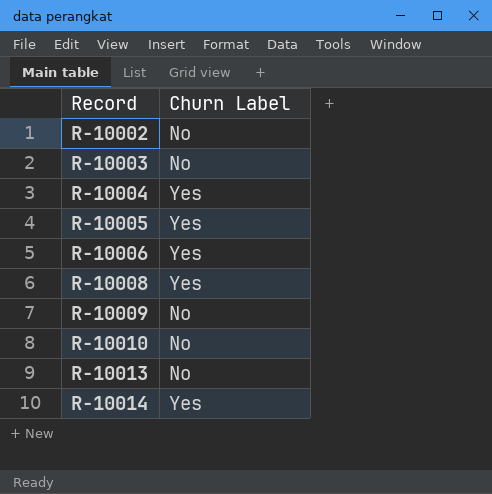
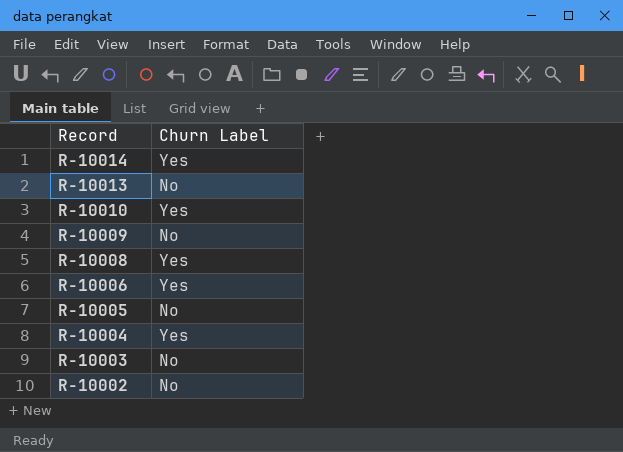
row order: Record ascending -> Record descending
R-10010 | Churn Label: No -> Yes
R-10005 | Churn Label: Yes -> No

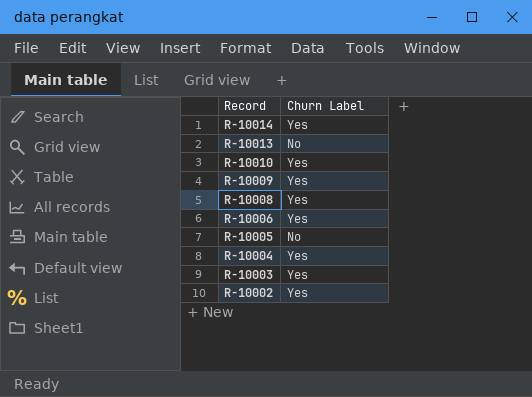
R-10009 | Churn Label: No -> Yes
R-10003 | Churn Label: No -> Yes
R-10002 | Churn Label: No -> Yes

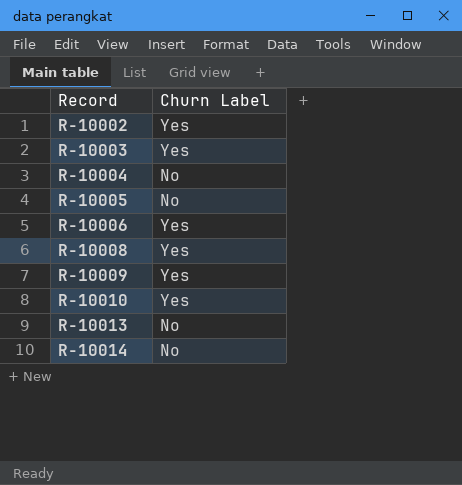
row order: Record descending -> Record ascending
R-10004 | Churn Label: Yes -> No
R-10014 | Churn Label: Yes -> No

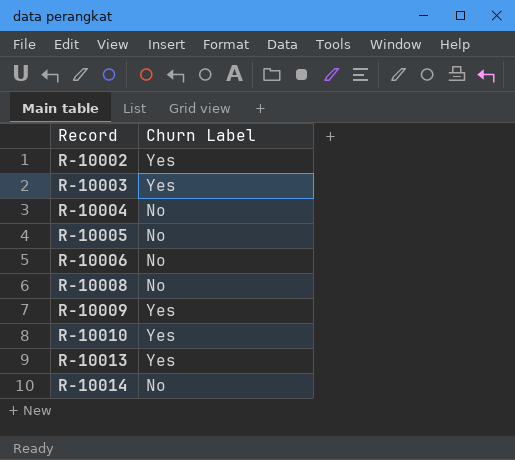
R-10006 | Churn Label: Yes -> No
R-10008 | Churn Label: Yes -> No
R-10013 | Churn Label: No -> Yes

